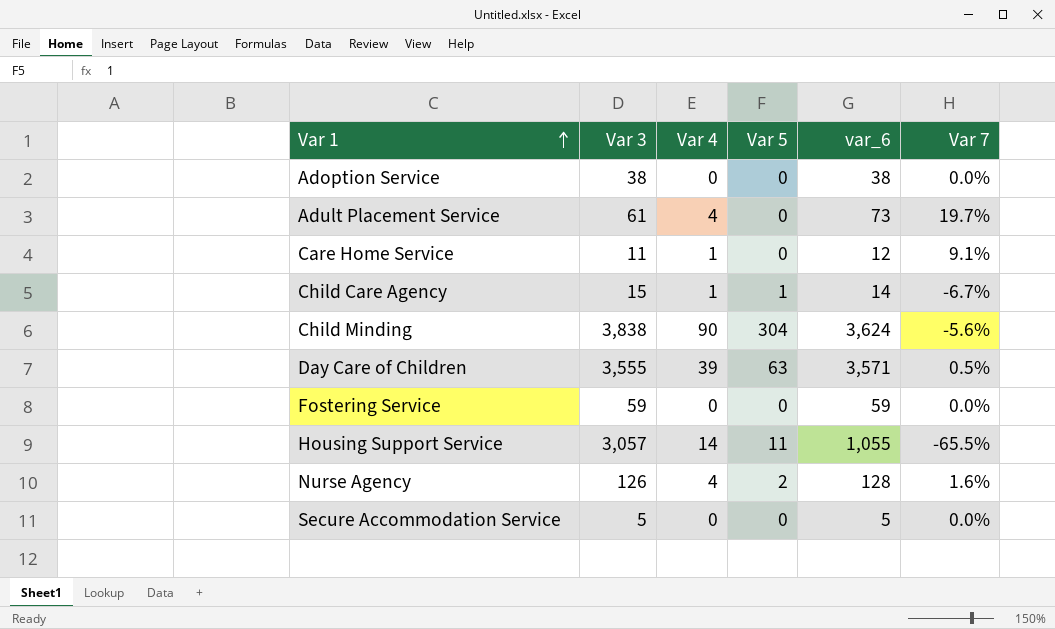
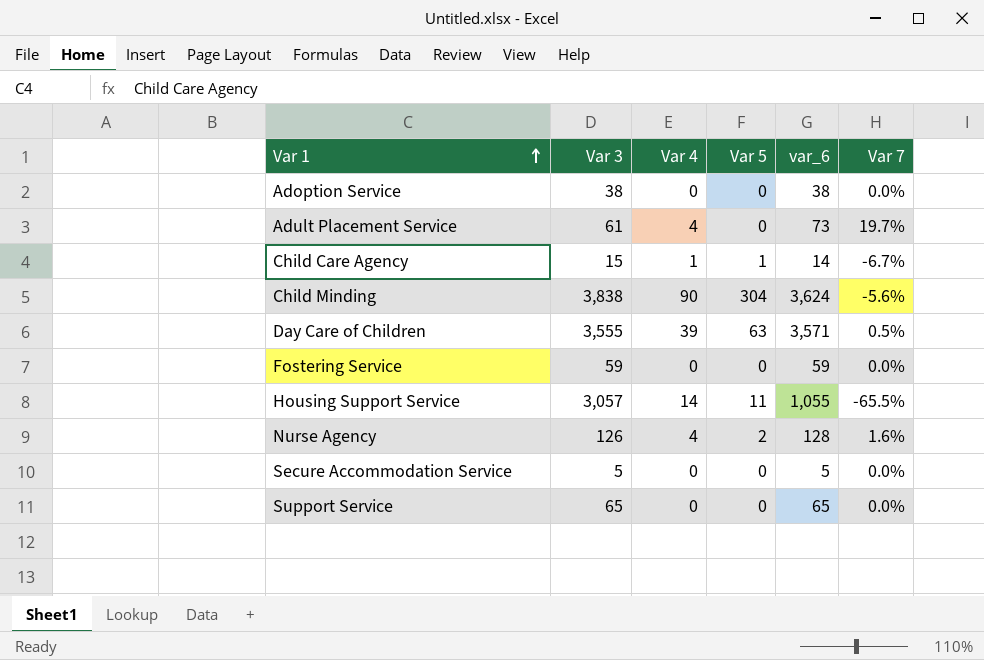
row Care Home Service: 11 | 1 | 0 | 12 | 9.1% -> none
row Support Service: none -> 65 | 0 | 0 | 65 | 0.0%

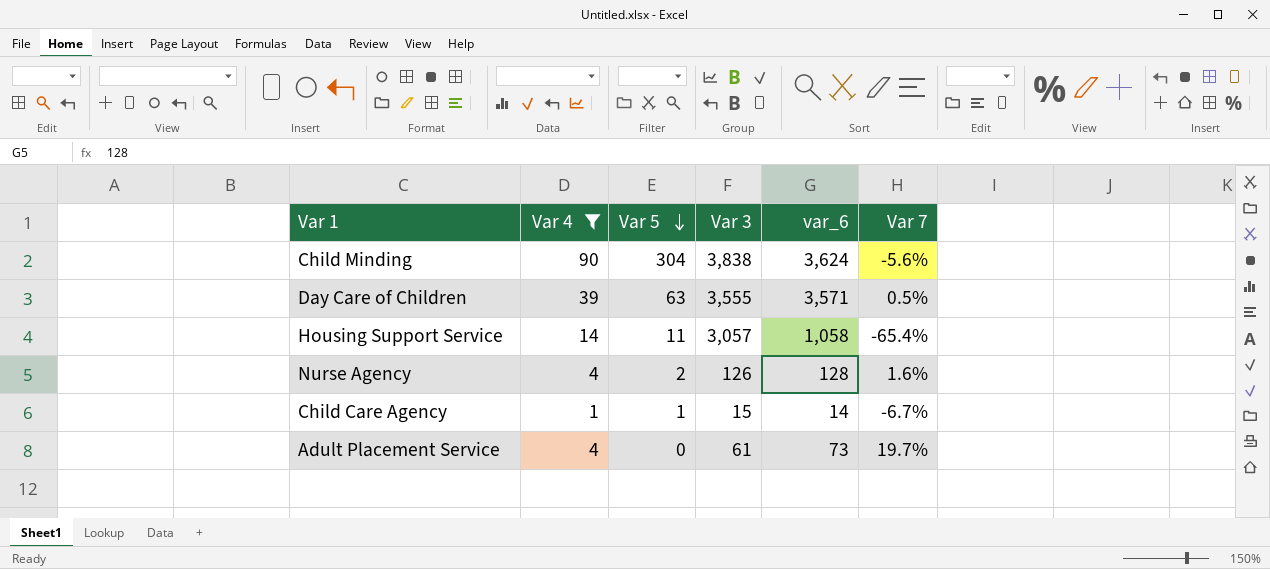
filter: none -> Var 4 != 0
row order: Var 1 ascending -> Var 5 descending
column Var 3 | position: 2 -> 4
Housing Support Service | var_6: 1,055 -> 1,058
Housing Support Service | Var 7: -65.5% -> -65.4%

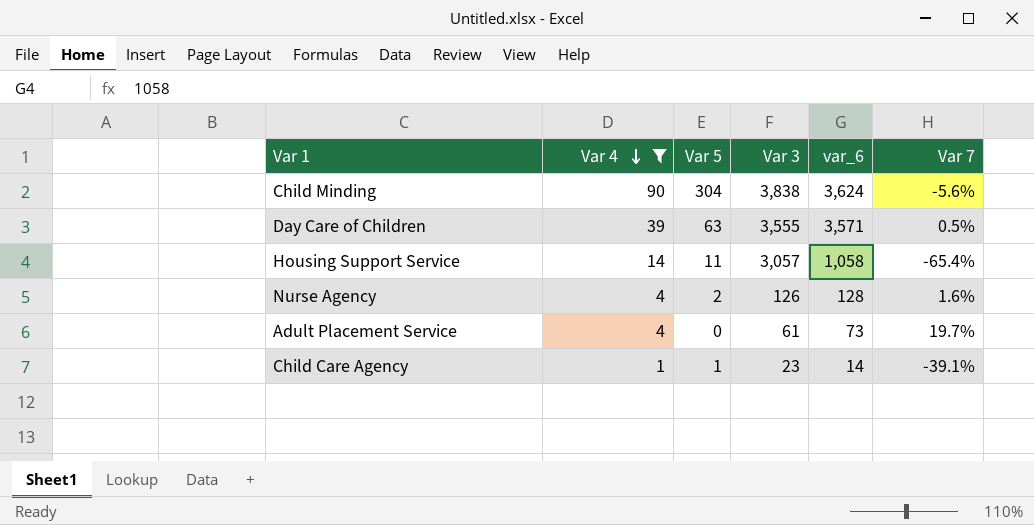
row order: Var 5 descending -> Var 4 descending
Child Care Agency | Var 3: 15 -> 23
Child Care Agency | Var 7: -6.7% -> -39.1%

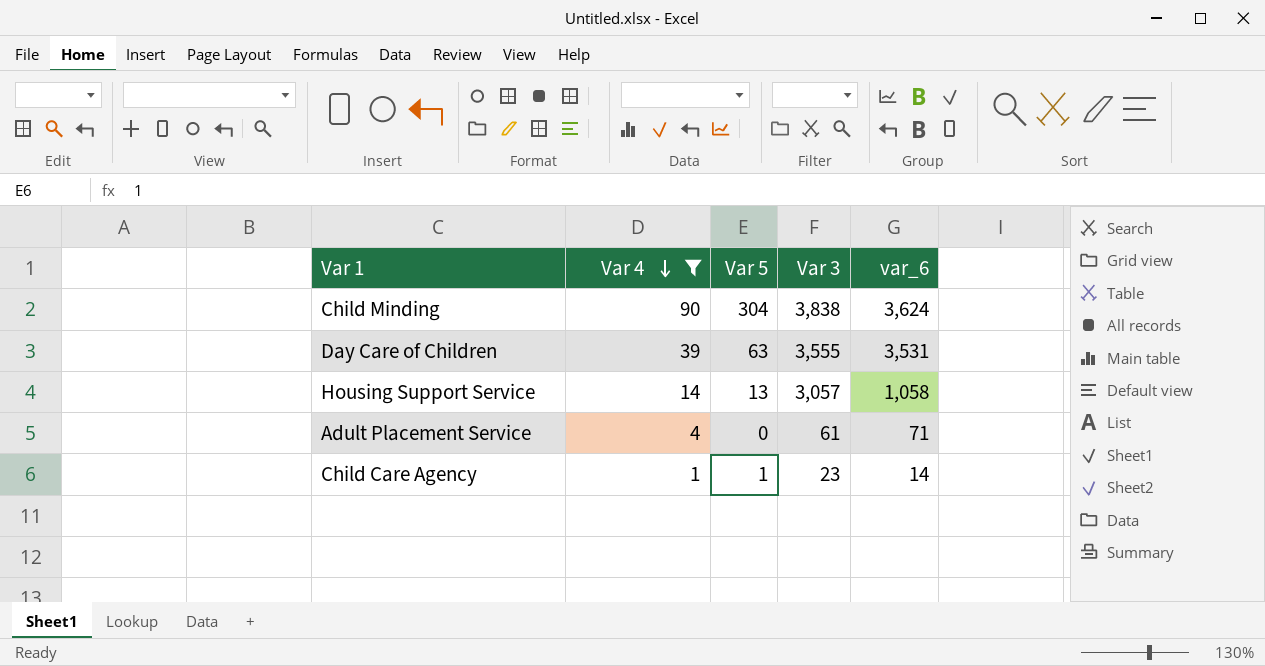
column Var 7 | formula: ([var_6] - [Var 3]) / [Var 3] -> none
row Nurse Agency: 4 | 2 | 126 | 128 | 1.6% -> none
Day Care of Children | var_6: 3,571 -> 3,531
Housing Support Service | Var 5: 11 -> 13
Adult Placement Service | var_6: 73 -> 71

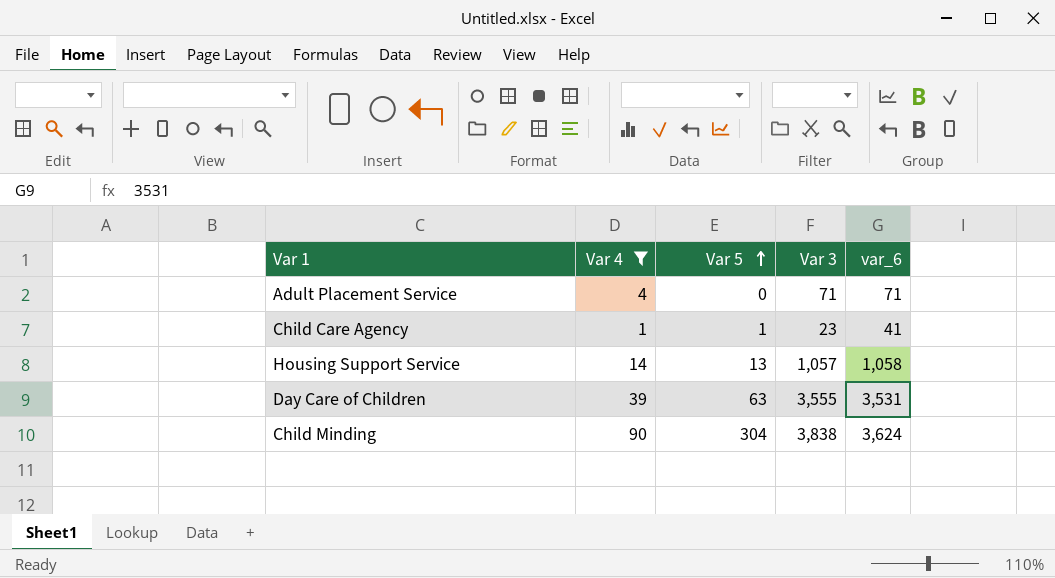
row order: Var 4 descending -> Var 5 ascending
Adult Placement Service | Var 3: 61 -> 71
Child Care Agency | var_6: 14 -> 41
Housing Support Service | Var 3: 3,057 -> 1,057

